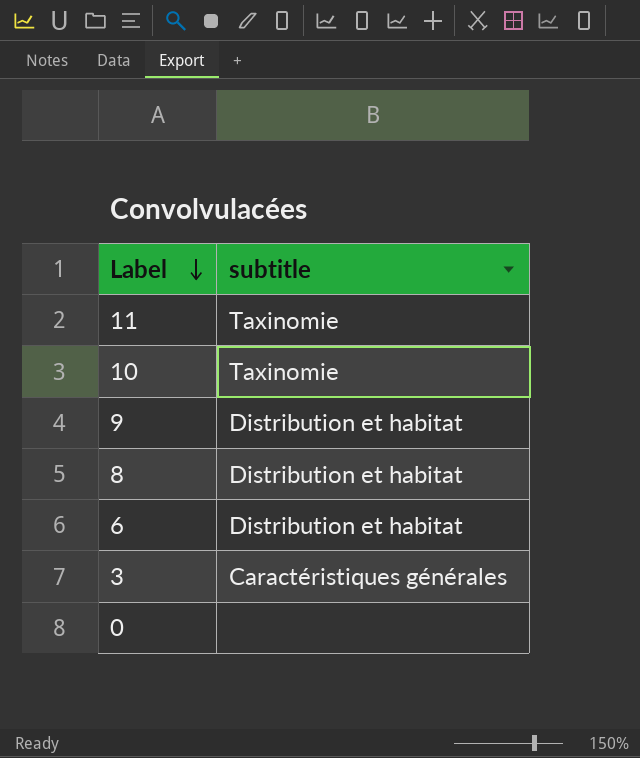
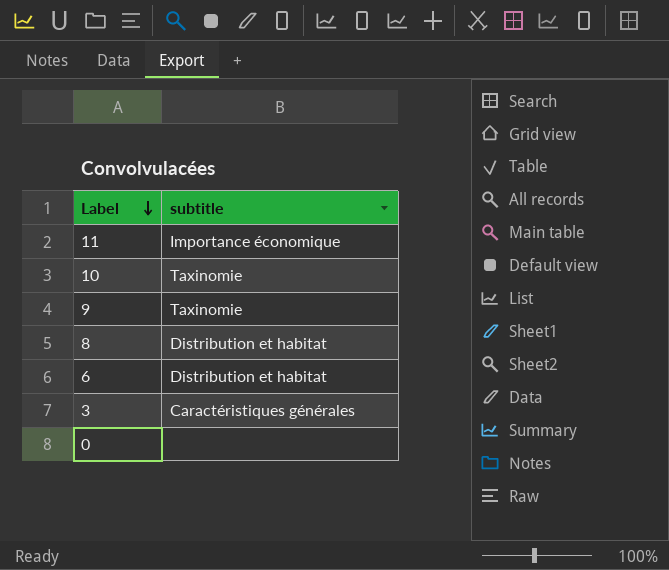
11 | subtitle: Taxinomie -> Importance économique
9 | subtitle: Distribution et habitat -> Taxinomie

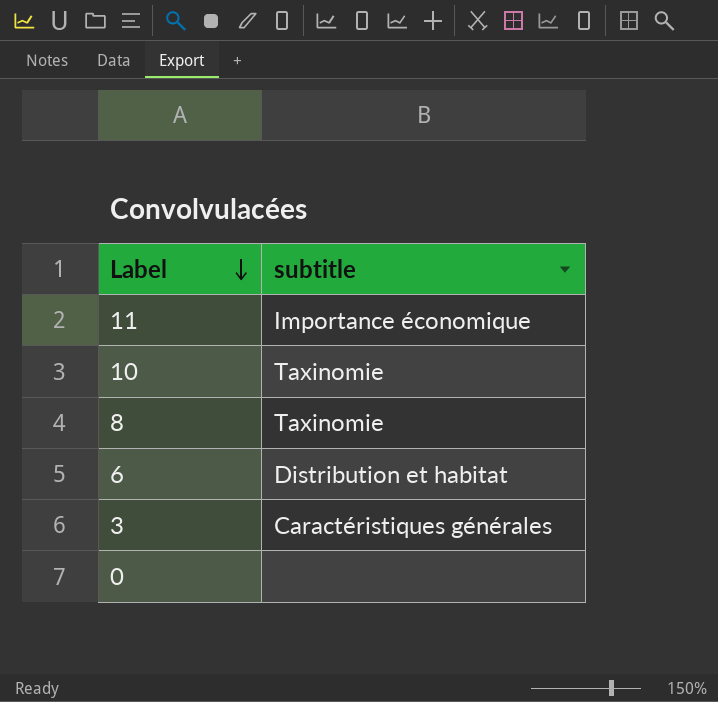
row 9: Taxinomie -> none
8 | subtitle: Distribution et habitat -> Taxinomie

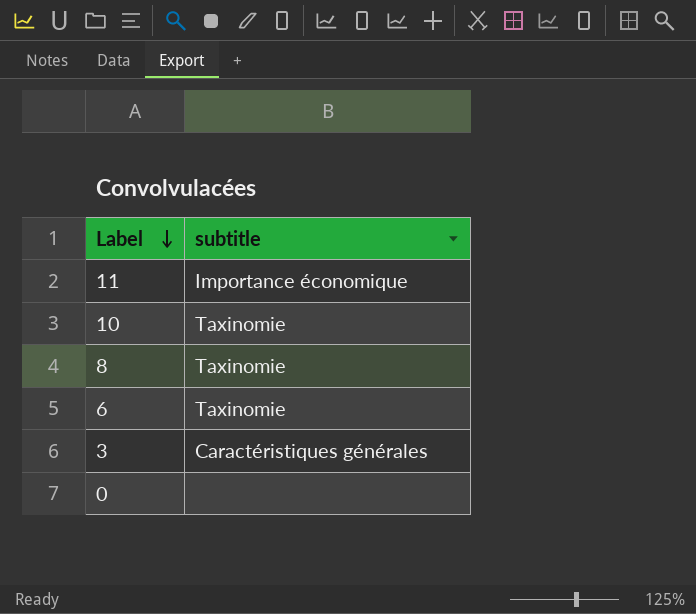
6 | subtitle: Distribution et habitat -> Taxinomie

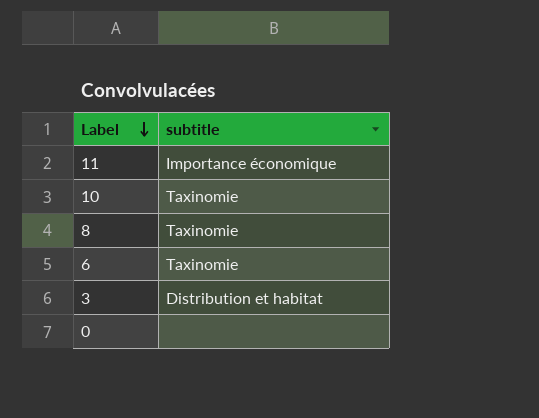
3 | subtitle: Caractéristiques générales -> Distribution et habitat

